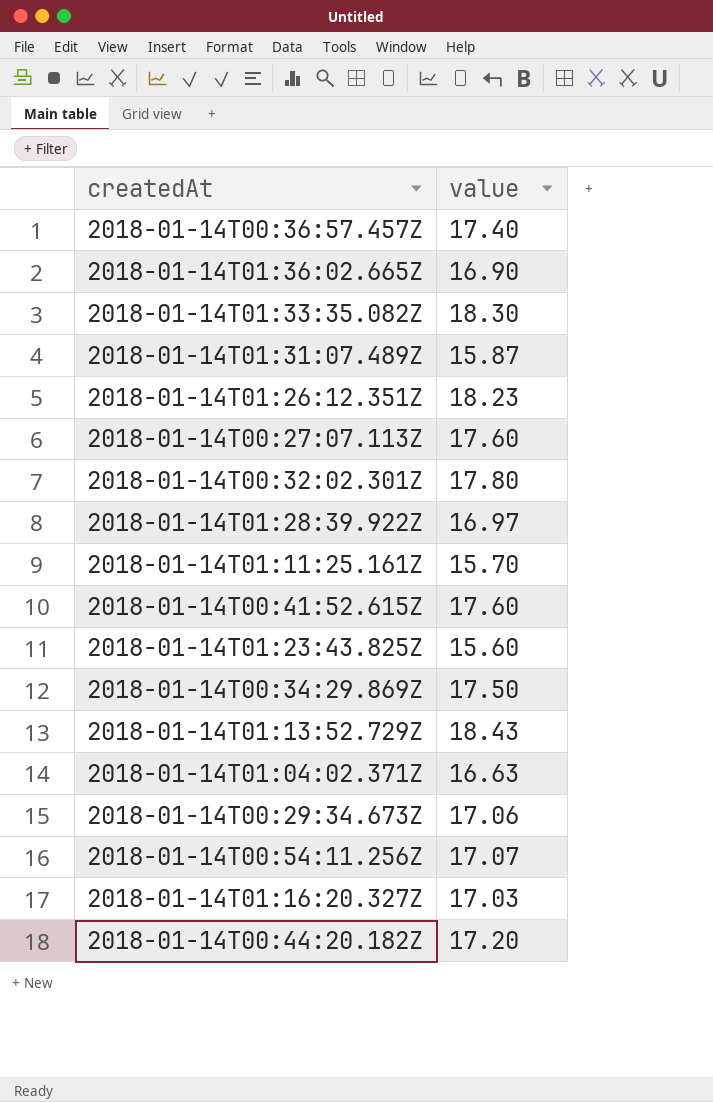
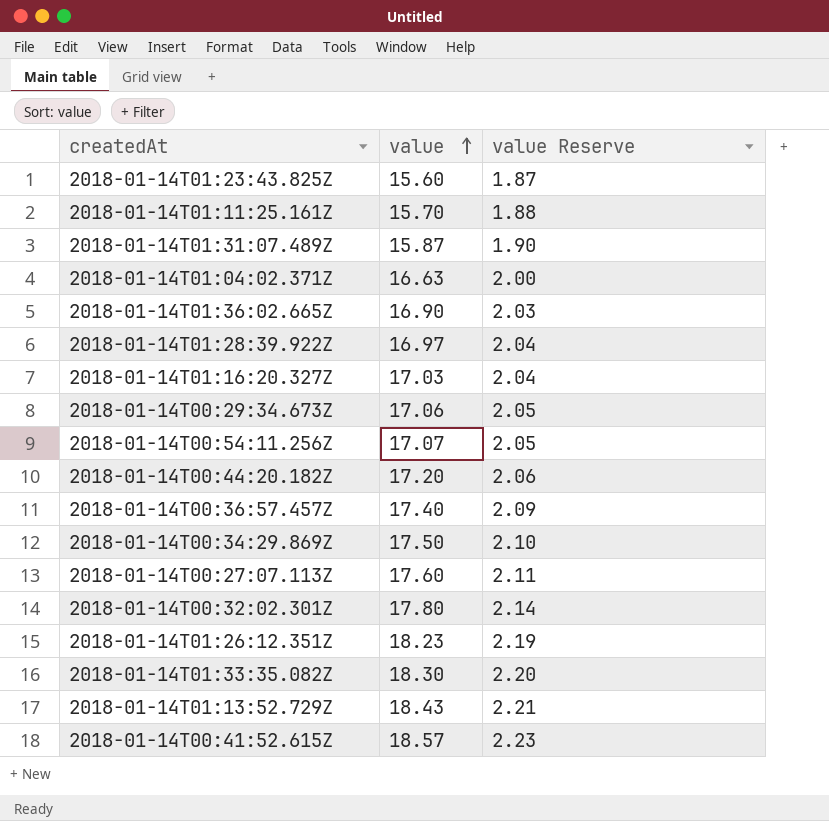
row order: none -> value ascending
column value Reserve | formula: none -> [value] * 0.12
2018-01-14T00:41:52.615Z | value: 17.60 -> 18.57

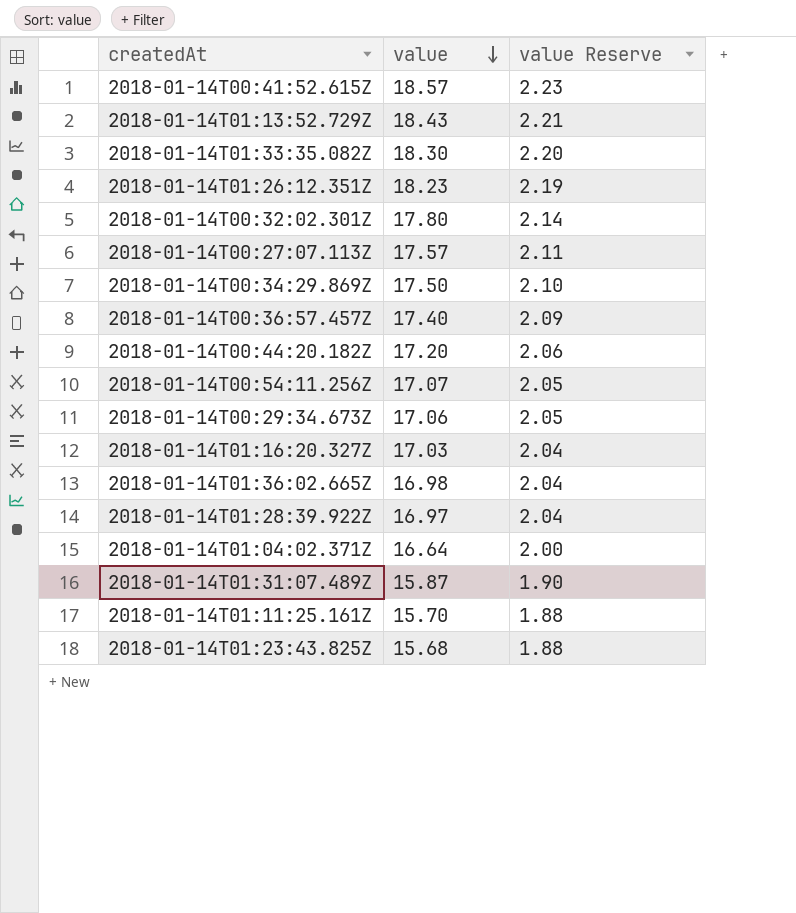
row order: value ascending -> value descending
2018-01-14T00:27:07.113Z | value: 17.60 -> 17.57
2018-01-14T01:36:02.665Z | value: 16.90 -> 16.98
2018-01-14T01:36:02.665Z | value Reserve: 2.03 -> 2.04
2018-01-14T01:04:02.371Z | value: 16.63 -> 16.64
2018-01-14T01:23:43.825Z | value: 15.60 -> 15.68
2018-01-14T01:23:43.825Z | value Reserve: 1.87 -> 1.88

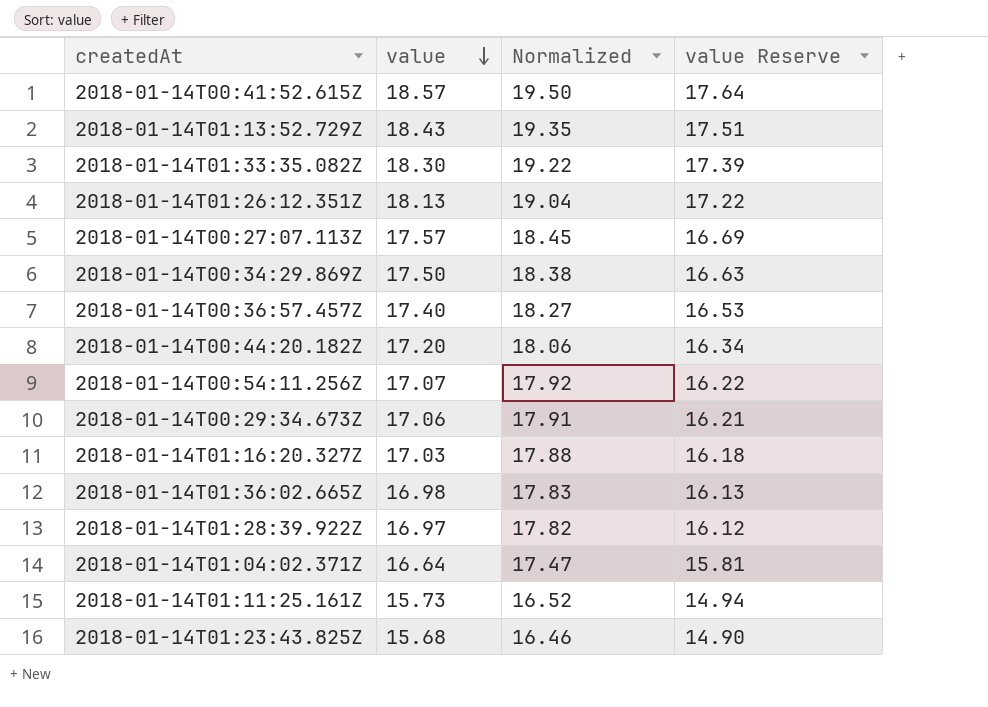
column Normalized | formula: none -> [value] * 1.05
column value Reserve | formula: [value] * 0.12 -> [value] * 0.95
row 2018-01-14T00:32:02.301Z: 17.80 | 2.14 -> none
row 2018-01-14T01:31:07.489Z: 15.87 | 1.90 -> none
2018-01-14T01:26:12.351Z | value: 18.23 -> 18.13
2018-01-14T01:11:25.161Z | value: 15.70 -> 15.73

